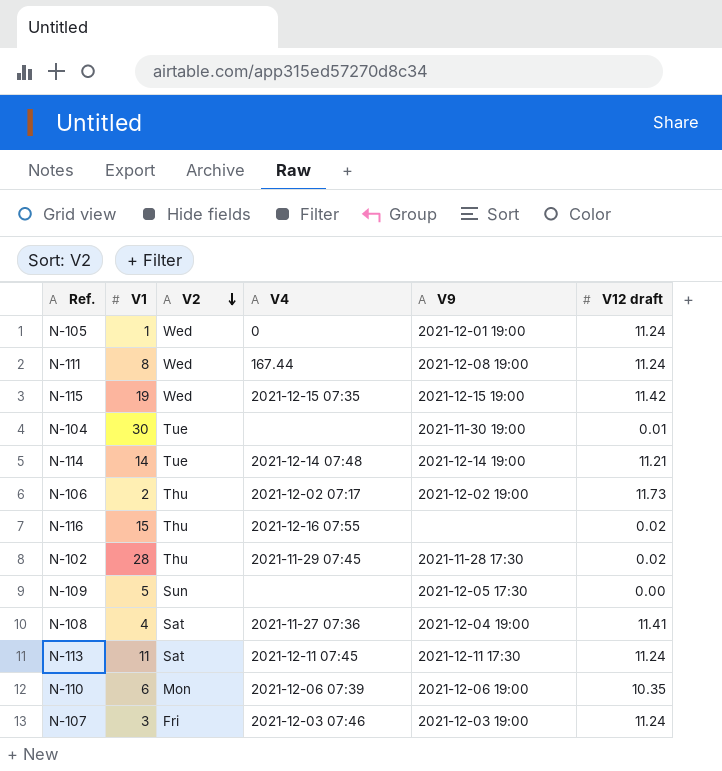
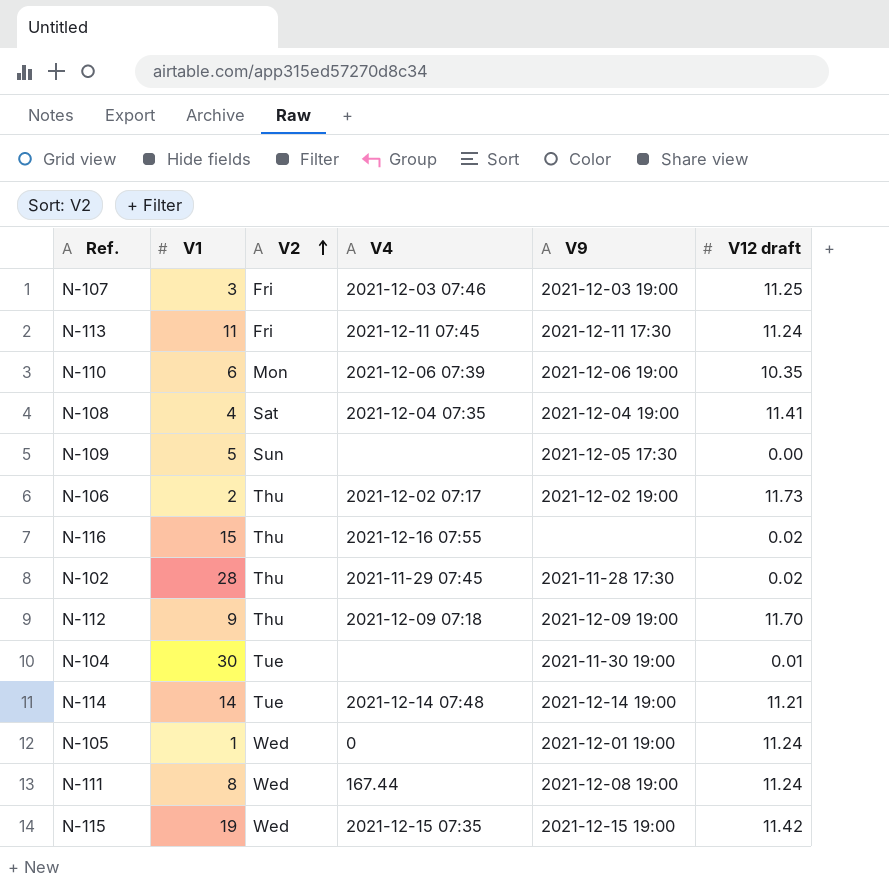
row order: V2 descending -> V2 ascending
N-107 | V12 draft: 11.24 -> 11.25
N-113 | V2: Sat -> Fri
N-108 | V4: 2021-11-27 07:36 -> 2021-12-04 07:35
row N-112: none -> 9 | Thu | 2021-12-09 07:18 | 2021-12-09 19:00 | 11.70

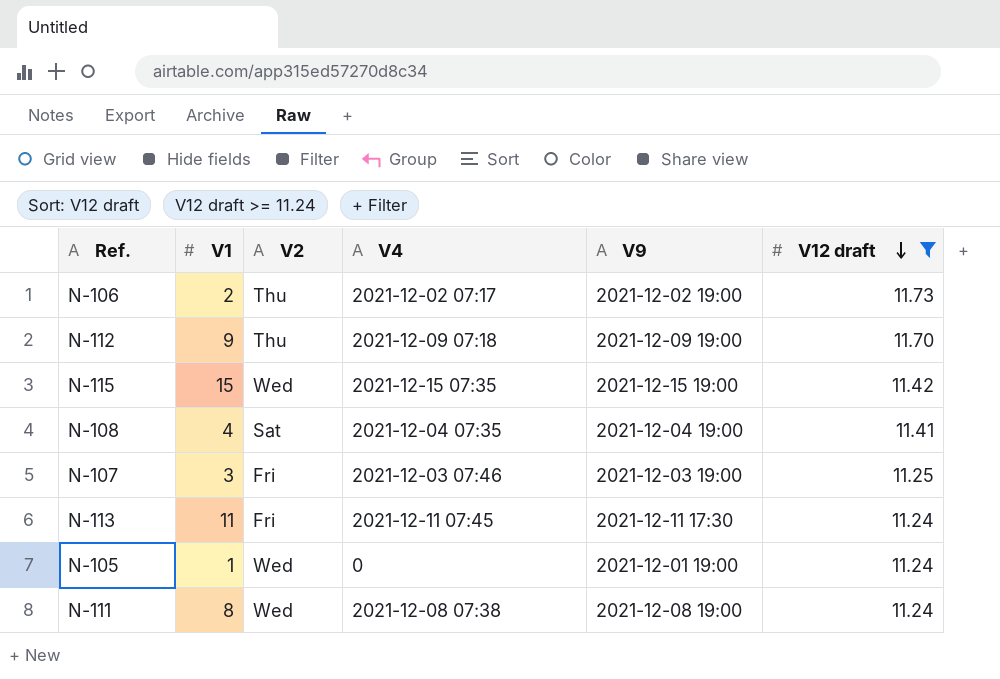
filter: none -> V12 draft >= 11.24
row order: V2 ascending -> V12 draft descending
N-115 | V1: 19 -> 15
N-111 | V4: 167.44 -> 2021-12-08 07:38

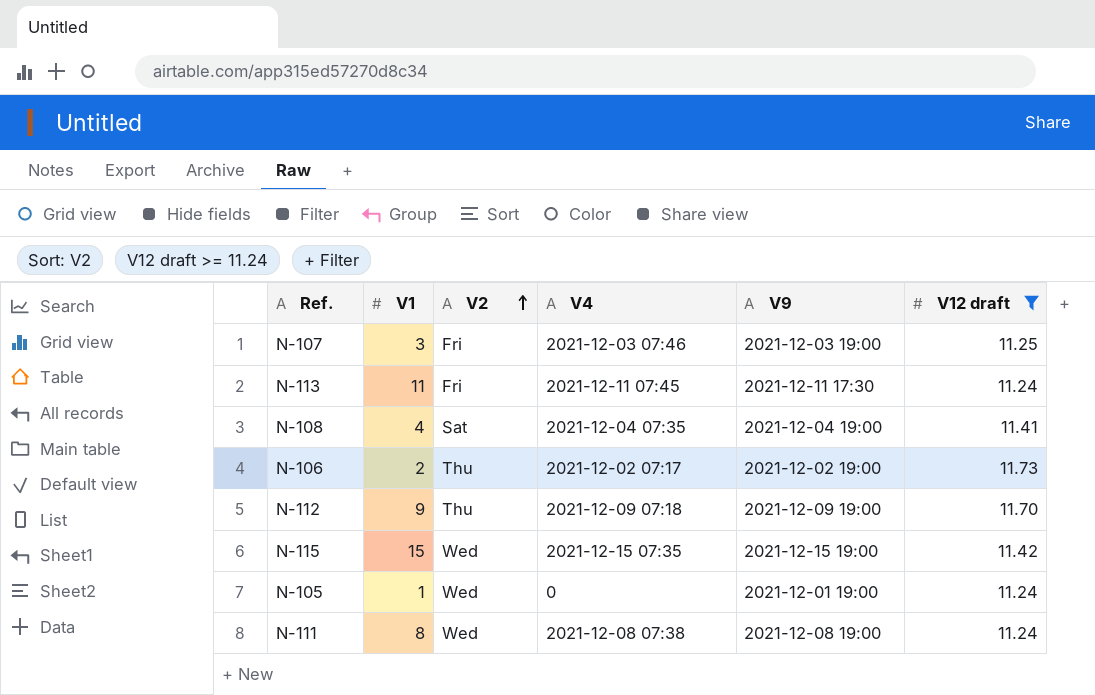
row order: V12 draft descending -> V2 ascending

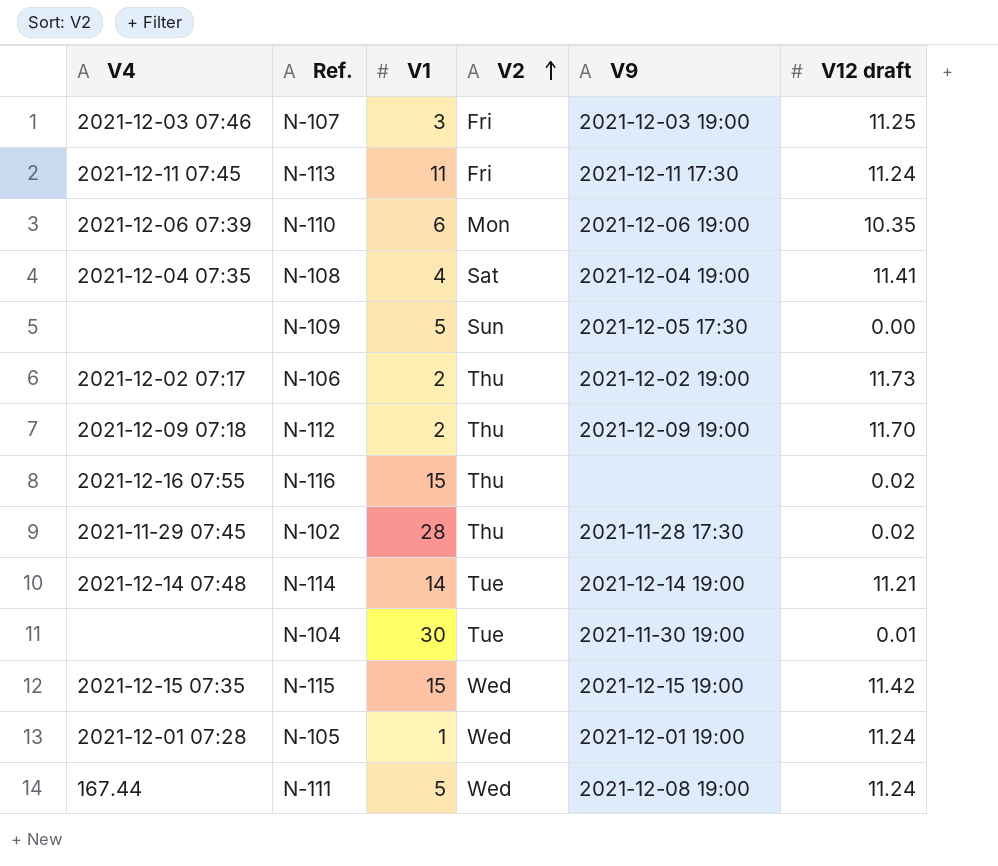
filter: V12 draft >= 11.24 -> none
column V4 | position: 4 -> 1
N-112 | V1: 9 -> 2
N-105 | V4: 0 -> 2021-12-01 07:28
N-111 | V4: 2021-12-08 07:38 -> 167.44
N-111 | V1: 8 -> 5

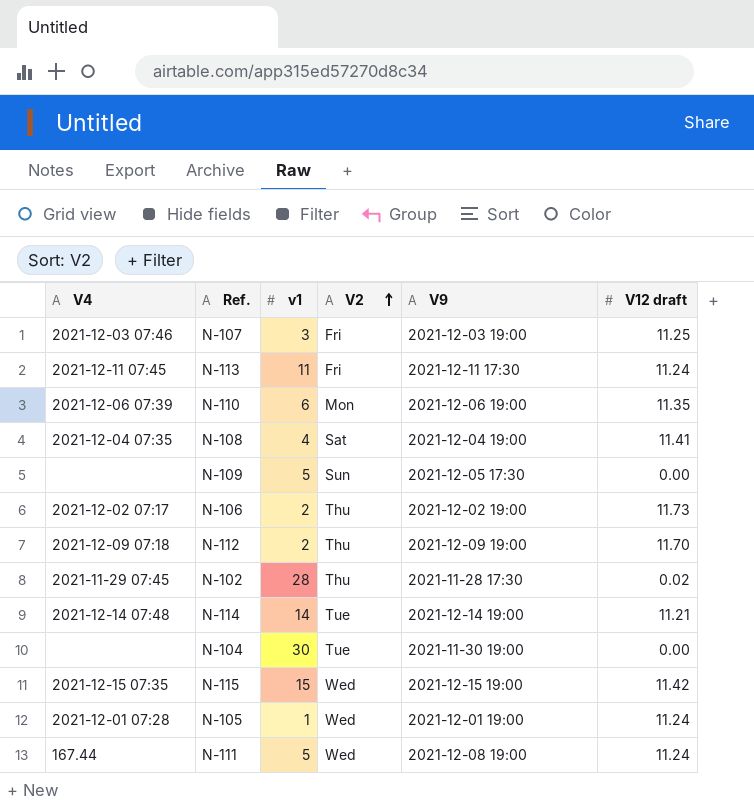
column name: V1 -> v1
row N-116: 2021-12-16 07:55 | 15 | Thu | none | 0.02 -> none
N-110 | V12 draft: 10.35 -> 11.35
N-104 | V12 draft: 0.01 -> 0.00

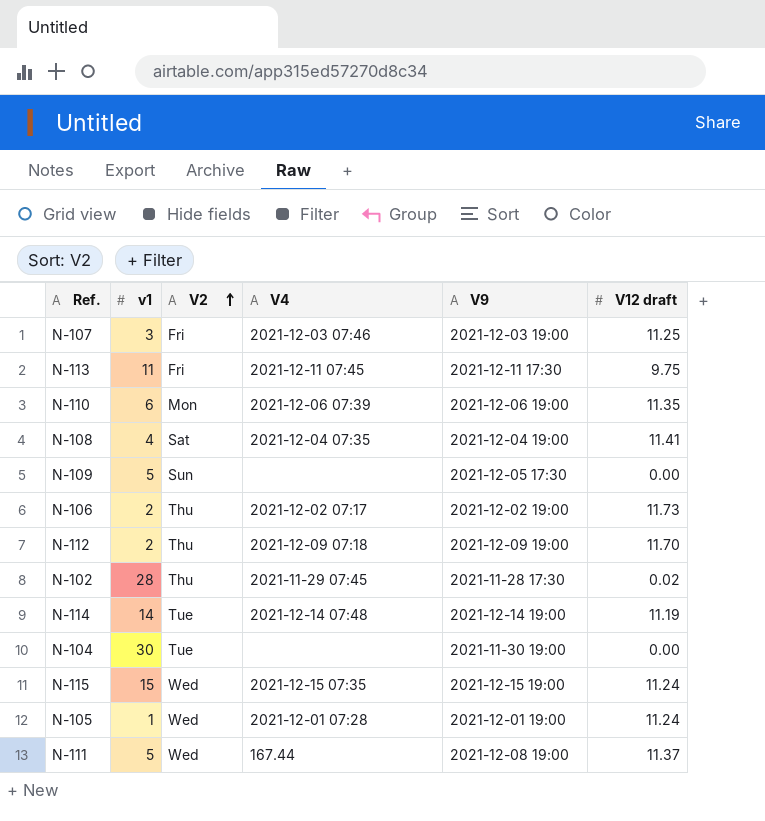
column V4 | position: 1 -> 4
N-113 | V12 draft: 11.24 -> 9.75
N-114 | V12 draft: 11.21 -> 11.19
N-115 | V12 draft: 11.42 -> 11.24
N-111 | V12 draft: 11.24 -> 11.37

